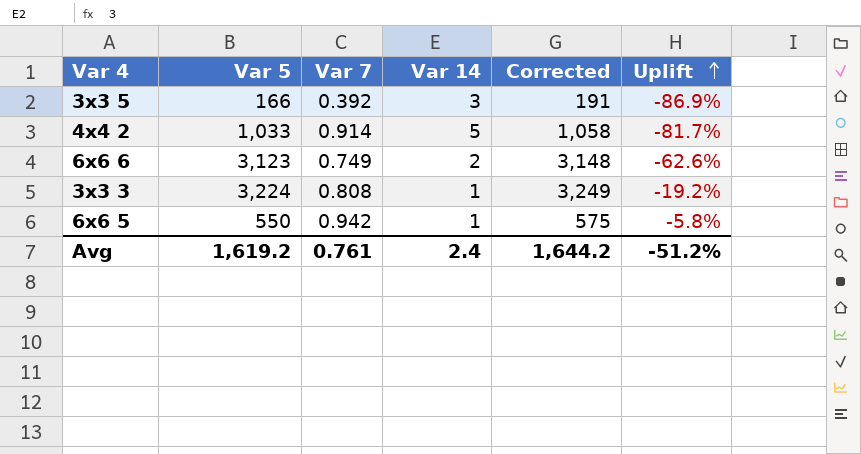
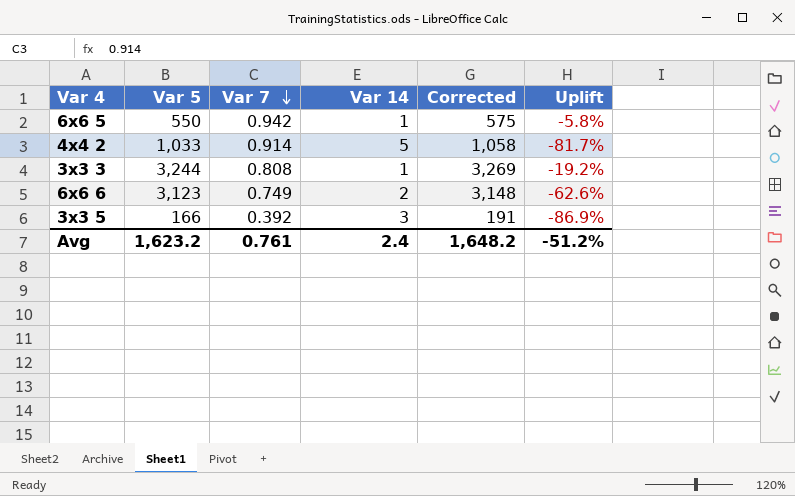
row order: Uplift ascending -> Var 7 descending
3x3 3 | Var 5: 3,224 -> 3,244
3x3 3 | Corrected: 3,249 -> 3,269
Avg | Var 5: 1,619.2 -> 1,623.2
Avg | Corrected: 1,644.2 -> 1,648.2

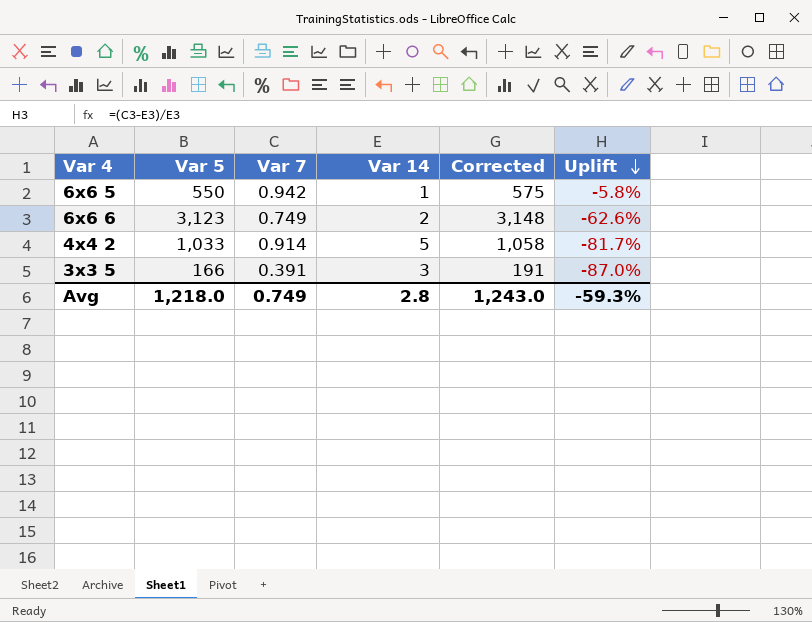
row order: Var 7 descending -> Uplift descending
row 3x3 3: 3,244 | 0.808 | 1 | 3,269 | -19.2% -> none
3x3 5 | Var 7: 0.392 -> 0.391
3x3 5 | Uplift: -86.9% -> -87.0%
Avg | Var 5: 1,623.2 -> 1,218.0
Avg | Var 7: 0.761 -> 0.749
Avg | Var 14: 2.4 -> 2.8
Avg | Corrected: 1,648.2 -> 1,243.0
Avg | Uplift: -51.2% -> -59.3%

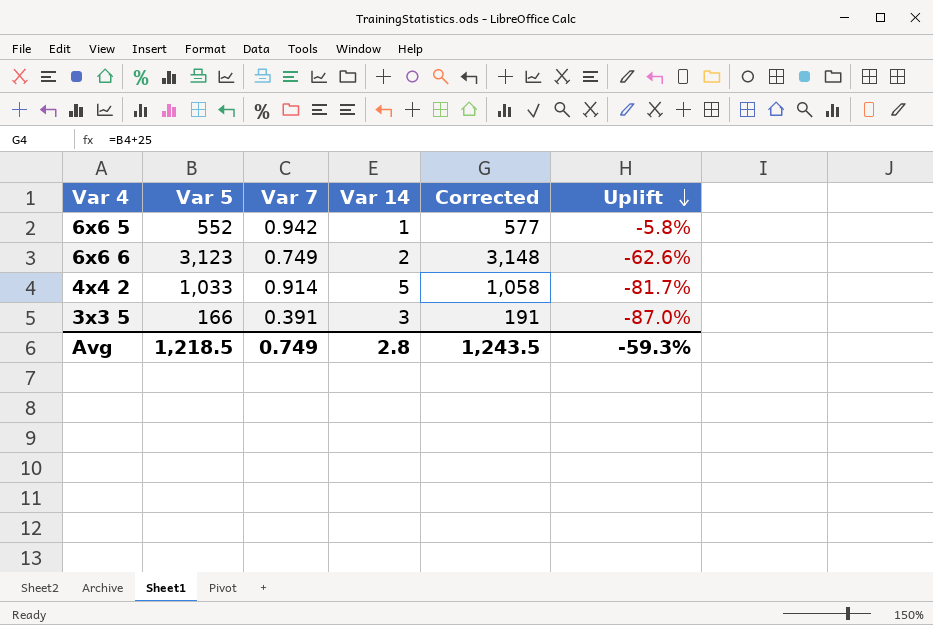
6x6 5 | Var 5: 550 -> 552
6x6 5 | Corrected: 575 -> 577
Avg | Var 5: 1,218.0 -> 1,218.5
Avg | Corrected: 1,243.0 -> 1,243.5

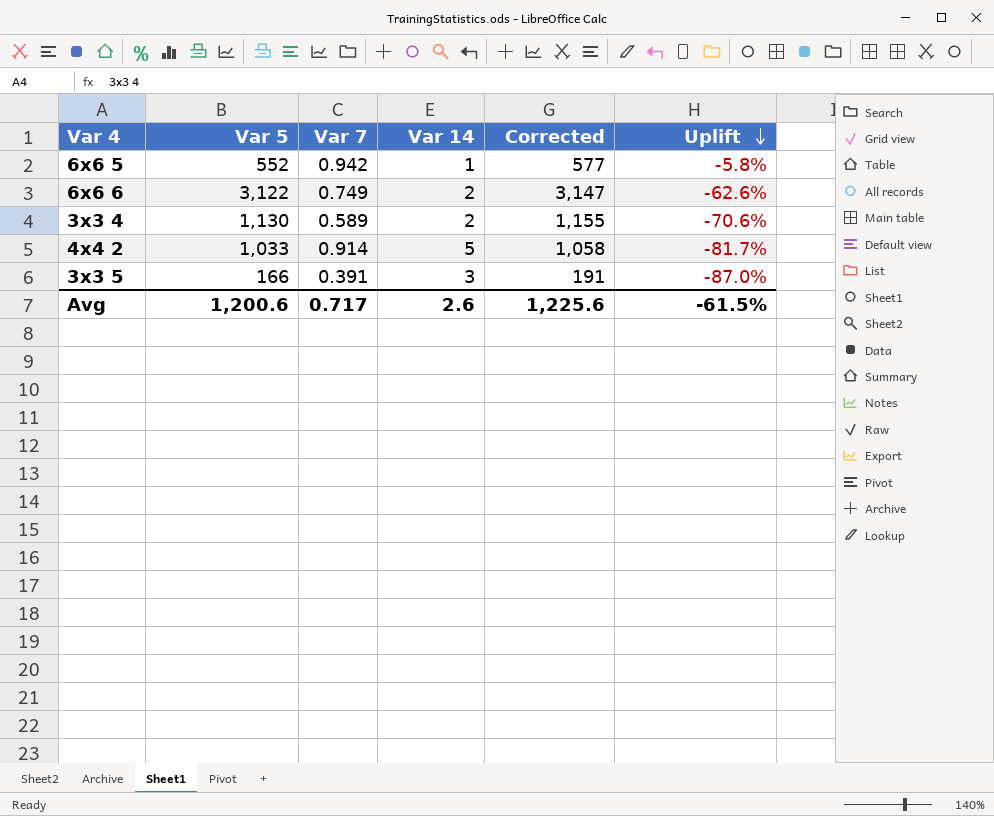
6x6 6 | Var 5: 3,123 -> 3,122
6x6 6 | Corrected: 3,148 -> 3,147
row 3x3 4: none -> 1,130 | 0.589 | 2 | 1,155 | -70.6%
Avg | Var 5: 1,218.5 -> 1,200.6
Avg | Var 7: 0.749 -> 0.717
Avg | Var 14: 2.8 -> 2.6
Avg | Corrected: 1,243.5 -> 1,225.6
Avg | Uplift: -59.3% -> -61.5%

